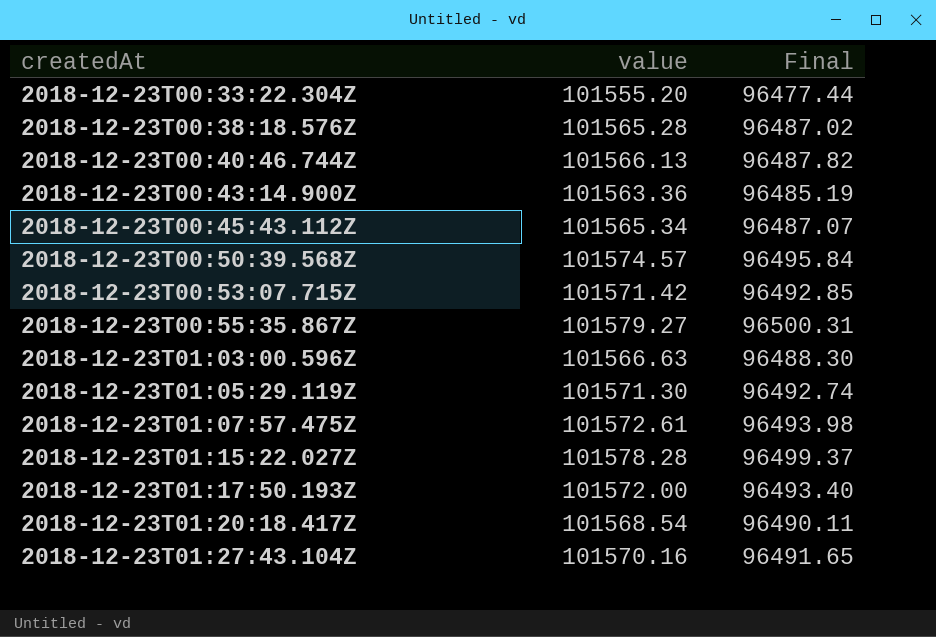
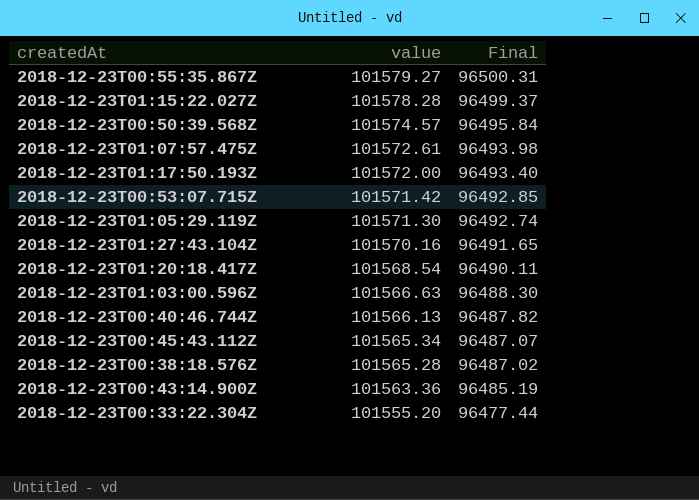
row order: createdAt ascending -> value descending

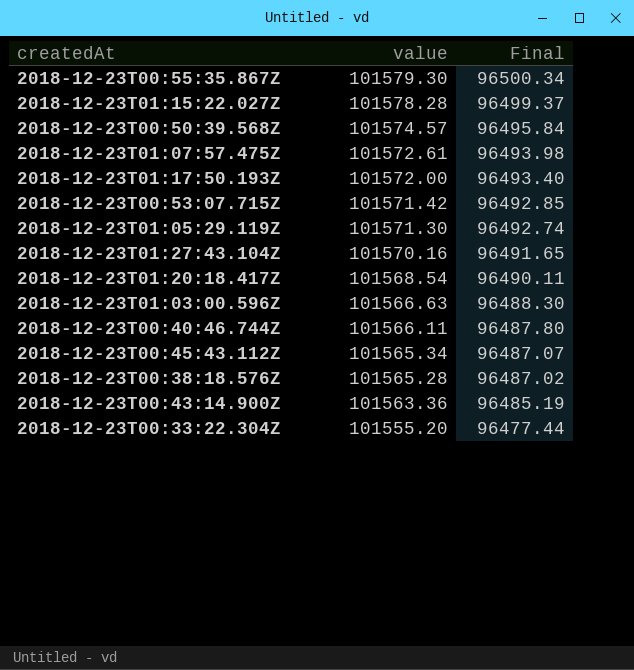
2018-12-23T00:55:35.867Z | value: 101579.27 -> 101579.30
2018-12-23T00:55:35.867Z | Final: 96500.31 -> 96500.34
2018-12-23T00:40:46.744Z | value: 101566.13 -> 101566.11
2018-12-23T00:40:46.744Z | Final: 96487.82 -> 96487.80

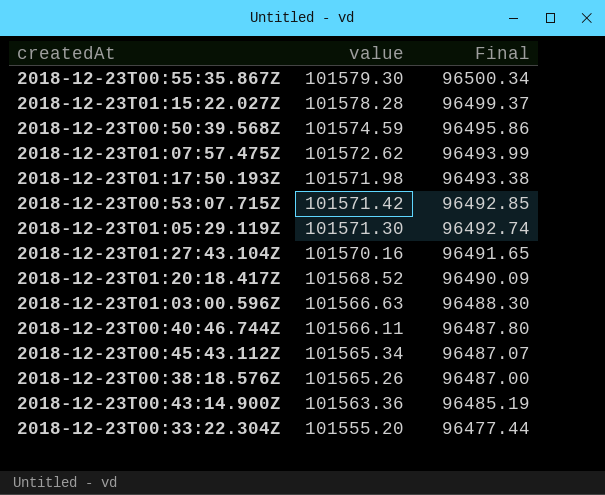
2018-12-23T00:50:39.568Z | value: 101574.57 -> 101574.59
2018-12-23T00:50:39.568Z | Final: 96495.84 -> 96495.86
2018-12-23T01:07:57.475Z | value: 101572.61 -> 101572.62
2018-12-23T01:07:57.475Z | Final: 96493.98 -> 96493.99
2018-12-23T01:17:50.193Z | value: 101572.00 -> 101571.98
2018-12-23T01:17:50.193Z | Final: 96493.40 -> 96493.38
2018-12-23T01:20:18.417Z | value: 101568.54 -> 101568.52
2018-12-23T01:20:18.417Z | Final: 96490.11 -> 96490.09
2018-12-23T00:38:18.576Z | value: 101565.28 -> 101565.26
2018-12-23T00:38:18.576Z | Final: 96487.02 -> 96487.00

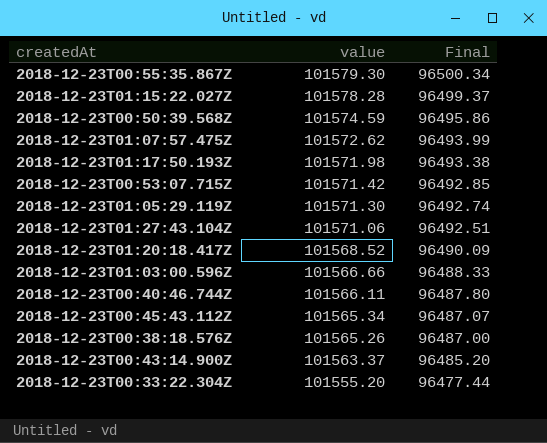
2018-12-23T01:27:43.104Z | value: 101570.16 -> 101571.06
2018-12-23T01:27:43.104Z | Final: 96491.65 -> 96492.51
2018-12-23T01:03:00.596Z | value: 101566.63 -> 101566.66
2018-12-23T01:03:00.596Z | Final: 96488.30 -> 96488.33
2018-12-23T00:43:14.900Z | value: 101563.36 -> 101563.37
2018-12-23T00:43:14.900Z | Final: 96485.19 -> 96485.20

